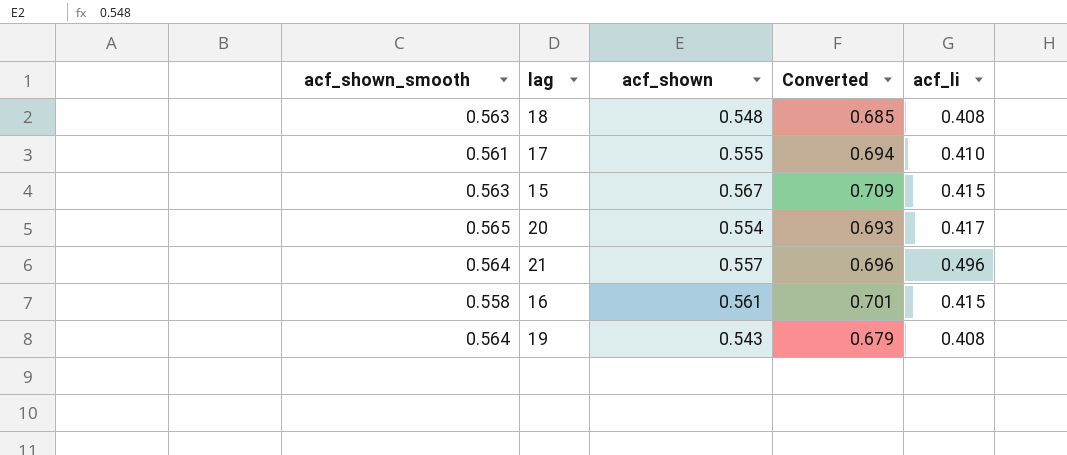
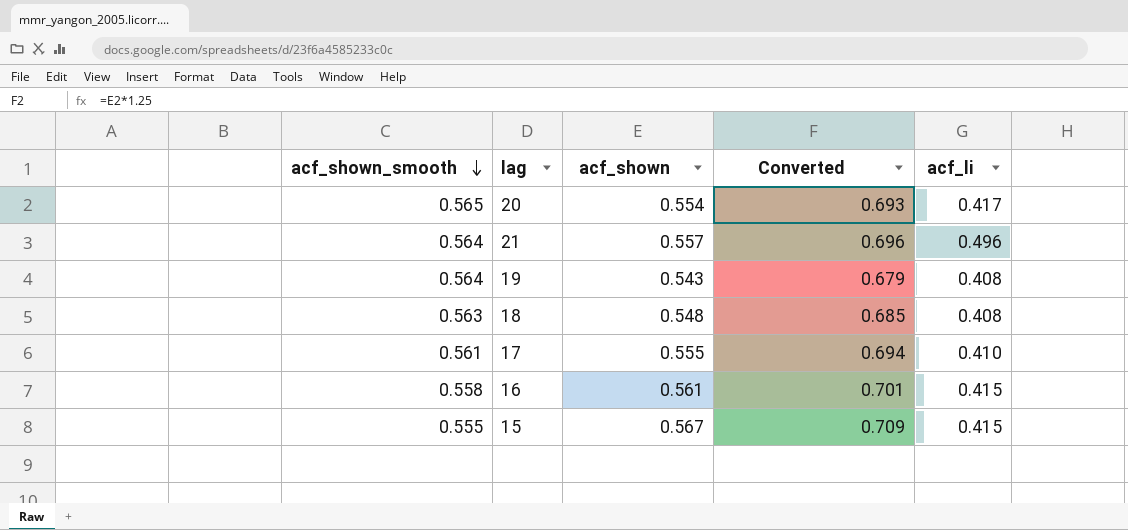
row order: none -> acf_shown_smooth descending
15 | acf_shown_smooth: 0.563 -> 0.555

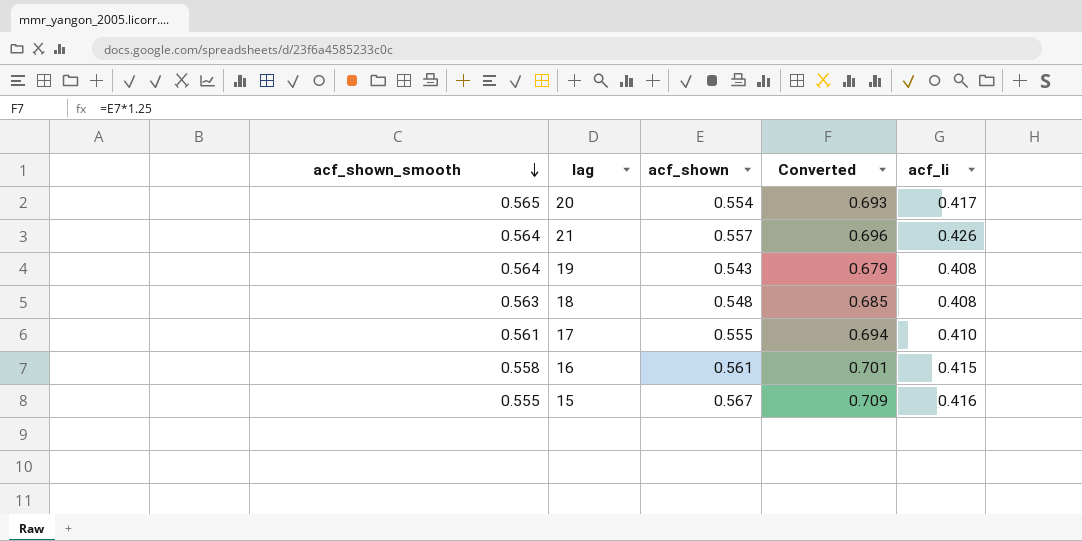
21 | acf_li: 0.496 -> 0.426
15 | acf_li: 0.415 -> 0.416

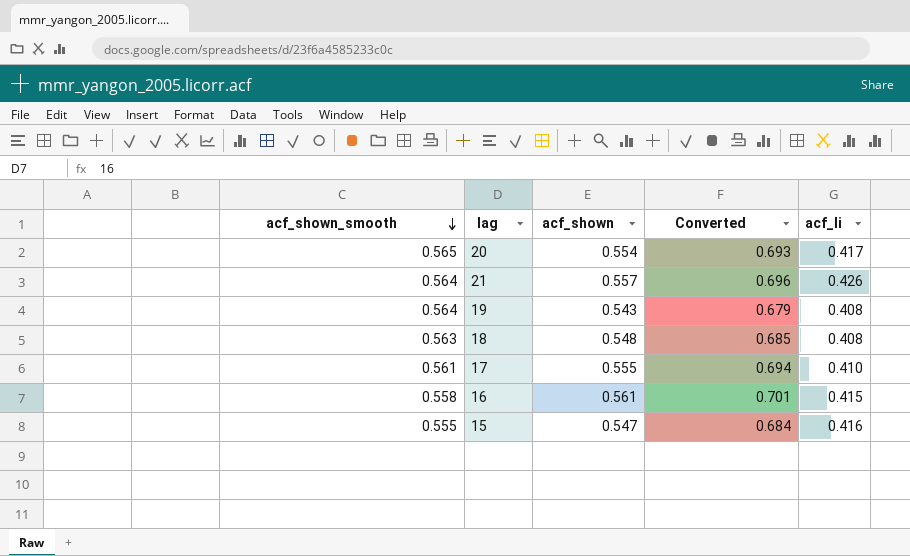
15 | acf_shown: 0.567 -> 0.547
15 | Converted: 0.709 -> 0.684

